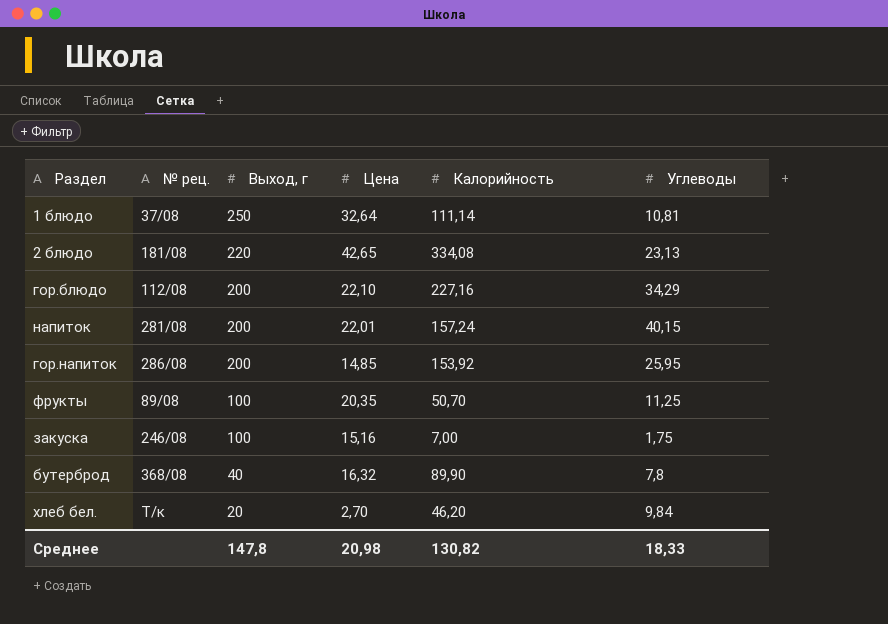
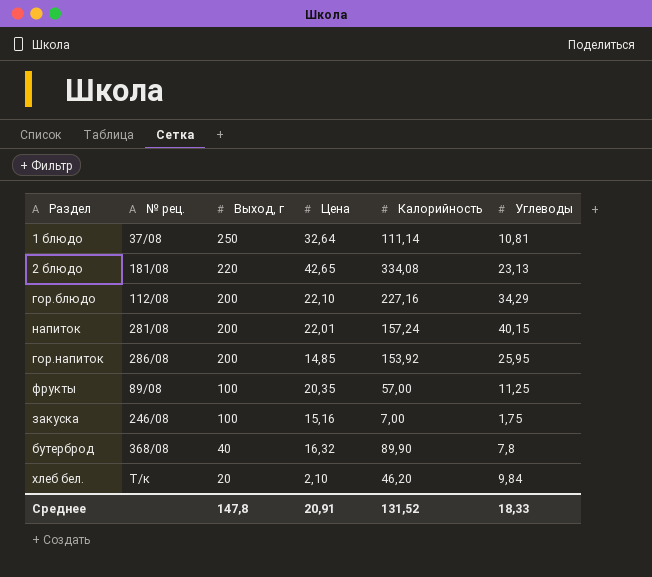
фрукты | Калорийность: 50,70 -> 57,00
хлеб бел. | Цена: 2,70 -> 2,10
Среднее | Цена: 20,98 -> 20,91
Среднее | Калорийность: 130,82 -> 131,52

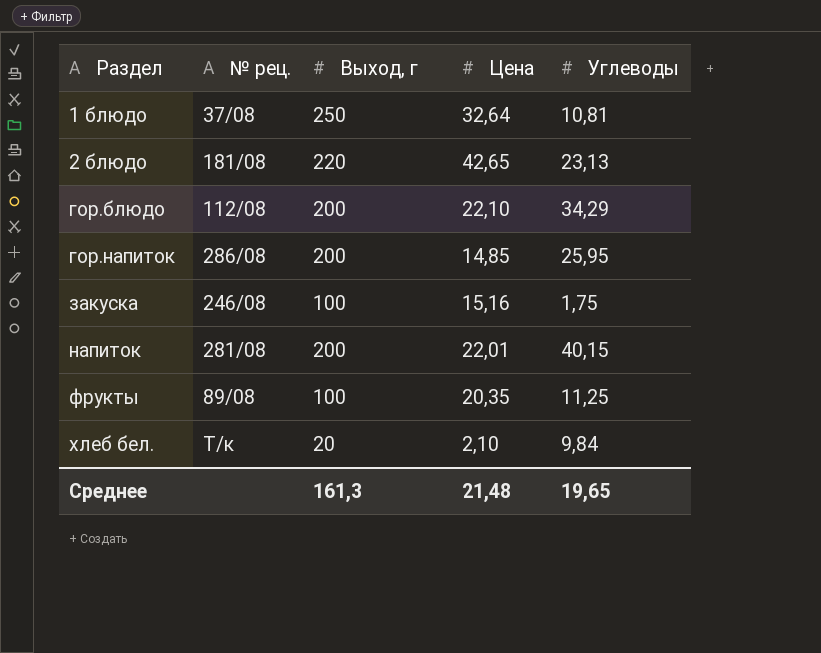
row order: Выход, г descending -> Раздел ascending
column Калорийность | position: 5 -> none
row бутерброд: 368/08 | 40 | 16,32 | 89,90 | 7,8 -> none
Среднее | Выход, г: 147,8 -> 161,3
Среднее | Цена: 20,91 -> 21,48
Среднее | Углеводы: 18,33 -> 19,65

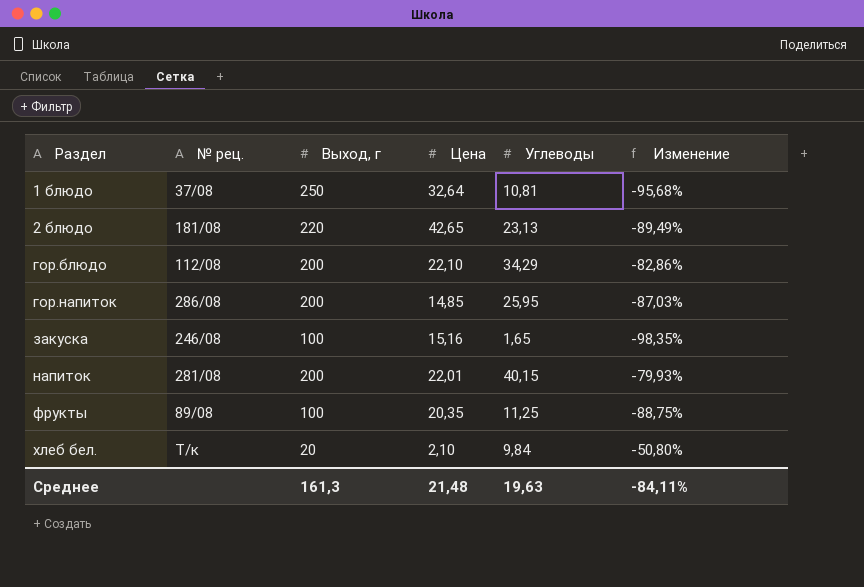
column Изменение | formula: none -> ([Углеводы] - [Выход, г]) / [Выход, г]
закуска | Углеводы: 1,75 -> 1,65
Среднее | Углеводы: 19,65 -> 19,63

